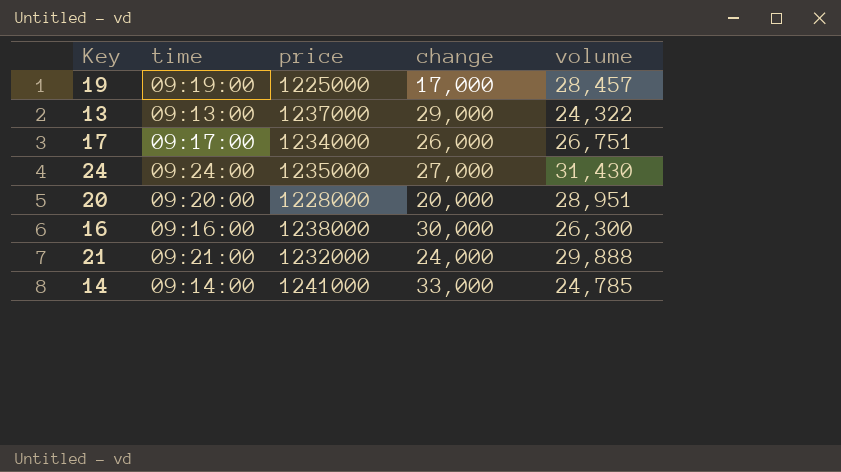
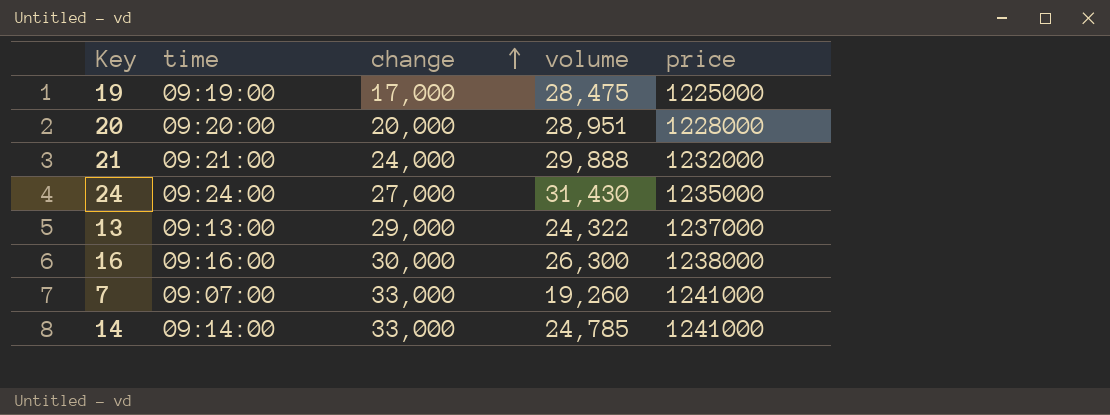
row order: none -> change ascending
column price | position: 3 -> 5
row 17: 09:17:00 | 1234000 | 26,000 | 26,751 -> none
19 | volume: 28,457 -> 28,475
row 7: none -> 09:07:00 | 33,000 | 19,260 | 1241000

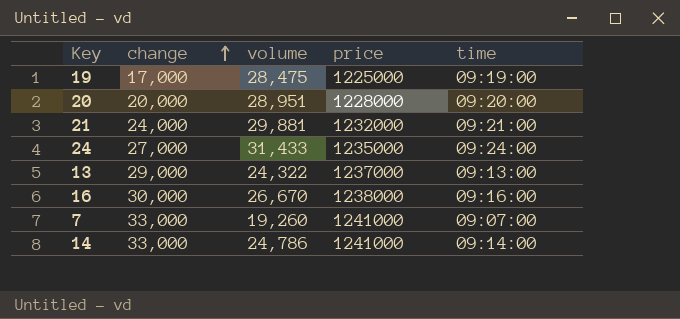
column time | position: 2 -> 5
21 | volume: 29,888 -> 29,881
24 | volume: 31,430 -> 31,433
16 | volume: 26,300 -> 26,670
14 | volume: 24,785 -> 24,786

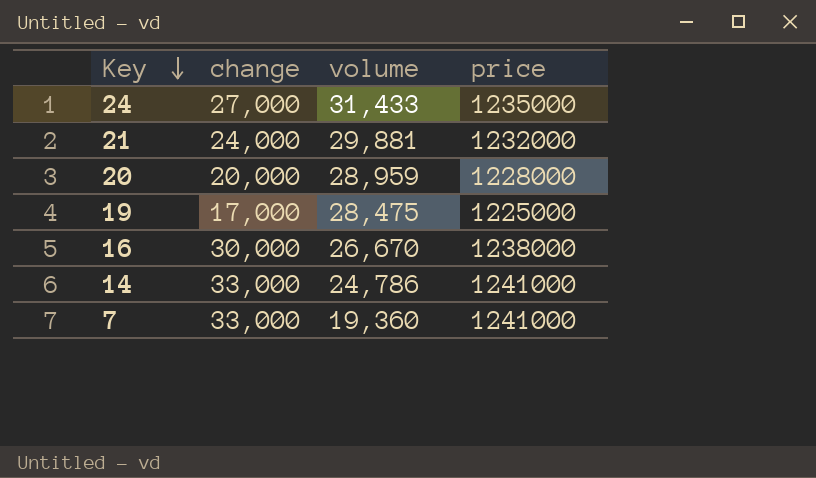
row order: change ascending -> Key descending
column time | position: 5 -> none
row 13: 29,000 | 24,322 | 1237000 | 09:13:00 -> none
20 | volume: 28,951 -> 28,959
7 | volume: 19,260 -> 19,360

